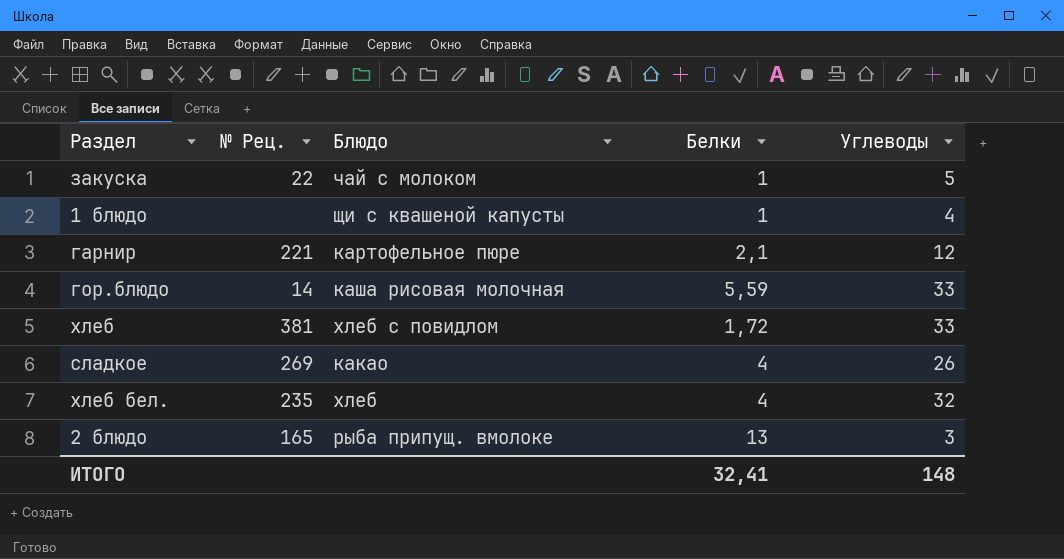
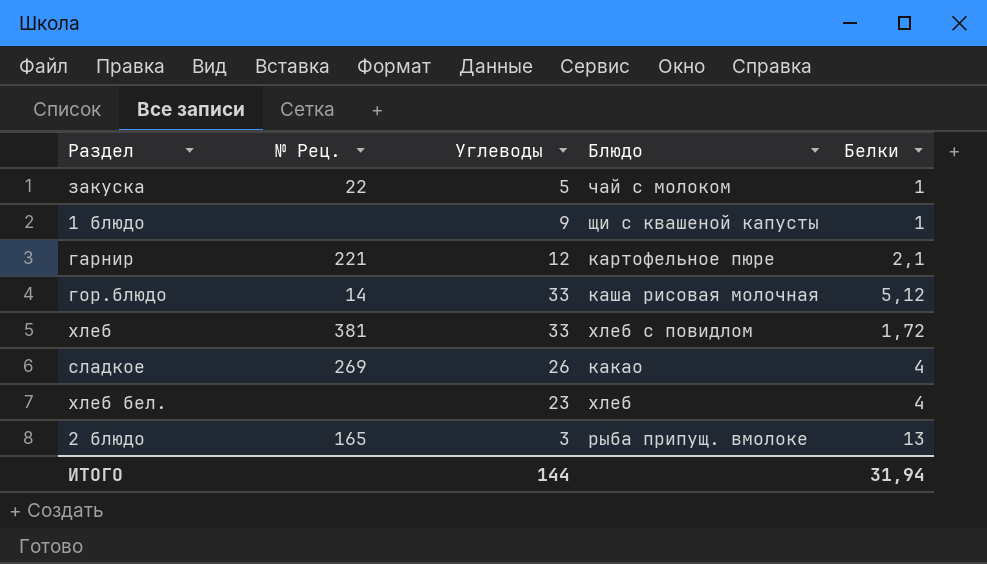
column Углеводы | position: 5 -> 3
1 блюдо | Углеводы: 4 -> 9
гор.блюдо | Белки: 5,59 -> 5,12
хлеб бел. | № Рец.: 235 -> none
хлеб бел. | Углеводы: 32 -> 23
ИТОГО | Углеводы: 148 -> 144
ИТОГО | Белки: 32,41 -> 31,94

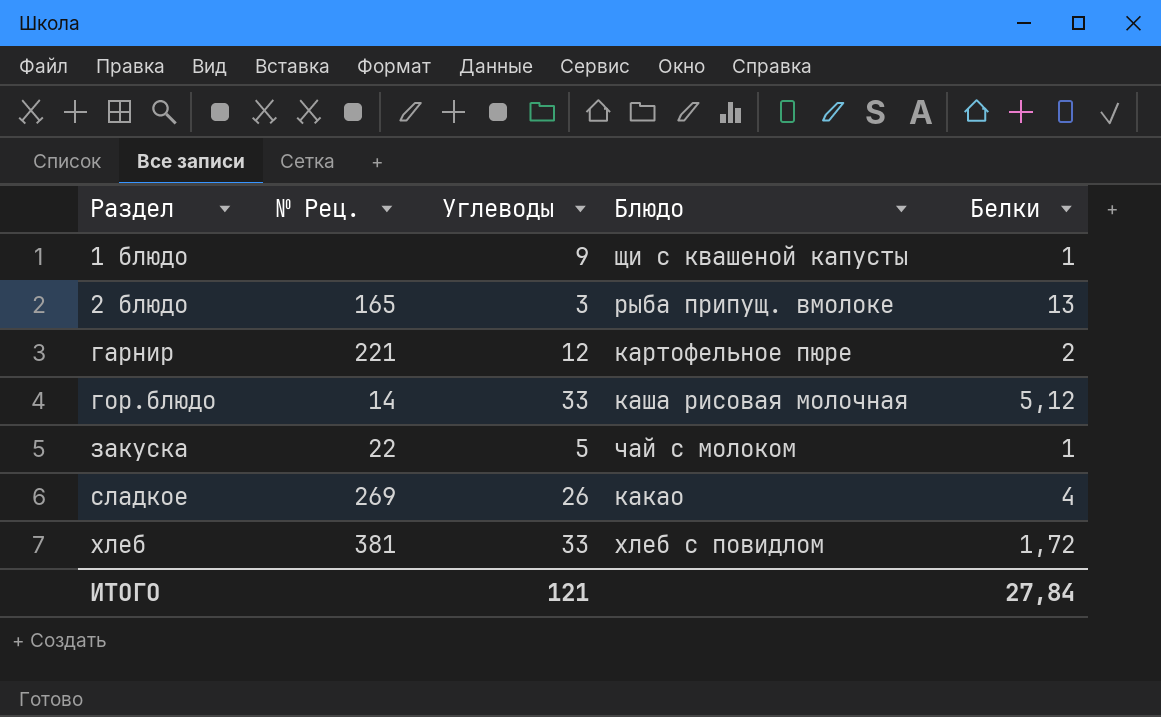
row order: none -> Раздел ascending
row хлеб бел.: none | 23 | хлеб | 4 -> none
гарнир | Белки: 2,1 -> 2
ИТОГО | Углеводы: 144 -> 121
ИТОГО | Белки: 31,94 -> 27,84

